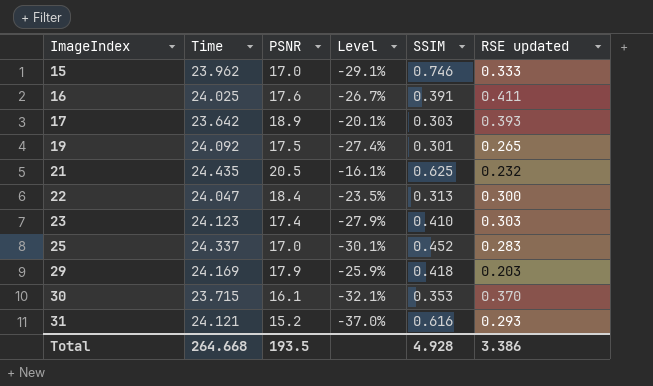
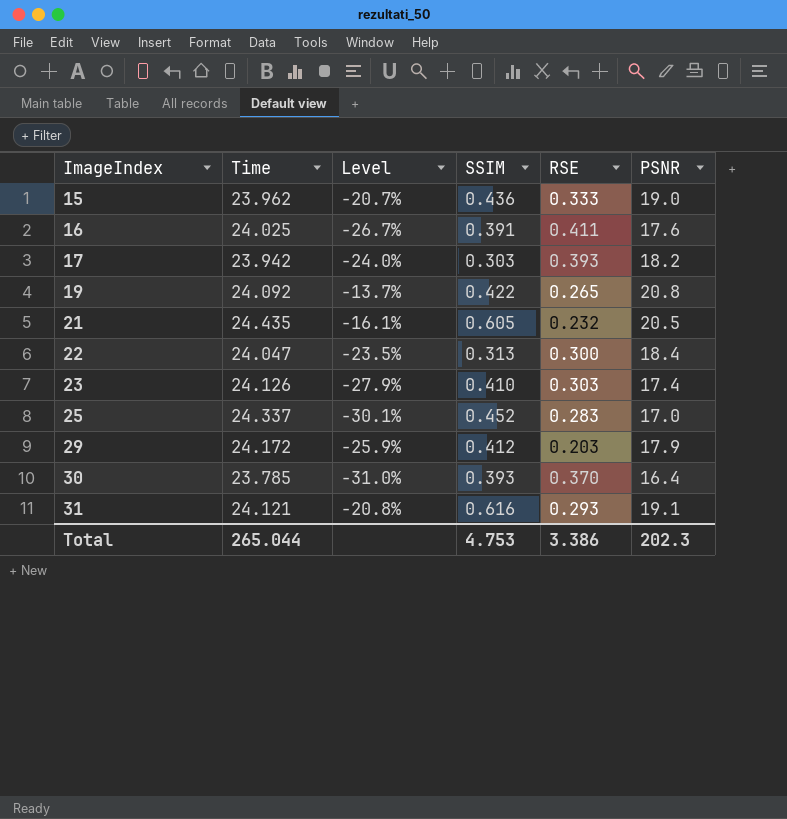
column name: RSE updated -> RSE
column PSNR | position: 3 -> 6
15 | Level: -29.1% -> -20.7%
15 | SSIM: 0.746 -> 0.436
15 | PSNR: 17.0 -> 19.0
17 | Time: 23.642 -> 23.942
17 | Level: -20.1% -> -24.0%
17 | PSNR: 18.9 -> 18.2
19 | Level: -27.4% -> -13.7%
19 | SSIM: 0.301 -> 0.422
19 | PSNR: 17.5 -> 20.8
21 | SSIM: 0.625 -> 0.605
23 | Time: 24.123 -> 24.126
29 | Time: 24.169 -> 24.172
29 | SSIM: 0.418 -> 0.412
30 | Time: 23.715 -> 23.785
30 | Level: -32.1% -> -31.0%
30 | SSIM: 0.353 -> 0.393
30 | PSNR: 16.1 -> 16.4
31 | Level: -37.0% -> -20.8%
31 | PSNR: 15.2 -> 19.1
Total | Time: 264.668 -> 265.044
Total | SSIM: 4.928 -> 4.753
Total | PSNR: 193.5 -> 202.3

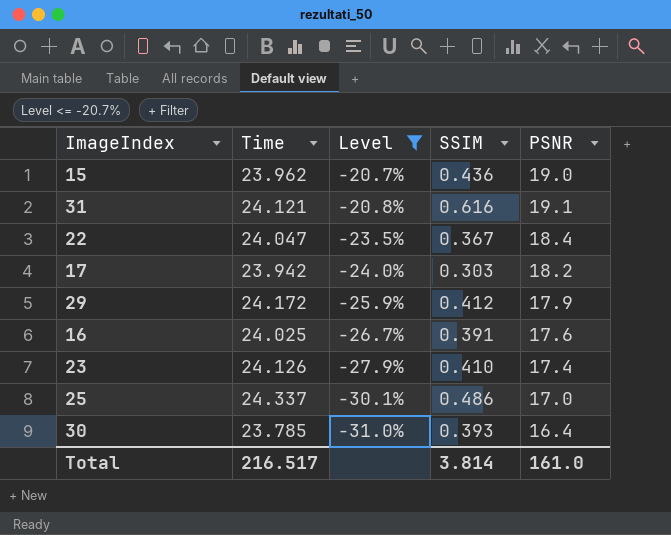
filter: none -> Level <= -20.7%
row order: ImageIndex ascending -> Level descending
column RSE | position: 5 -> none
22 | SSIM: 0.313 -> 0.367
25 | SSIM: 0.452 -> 0.486
Total | Time: 265.044 -> 216.517
Total | SSIM: 4.753 -> 3.814
Total | PSNR: 202.3 -> 161.0

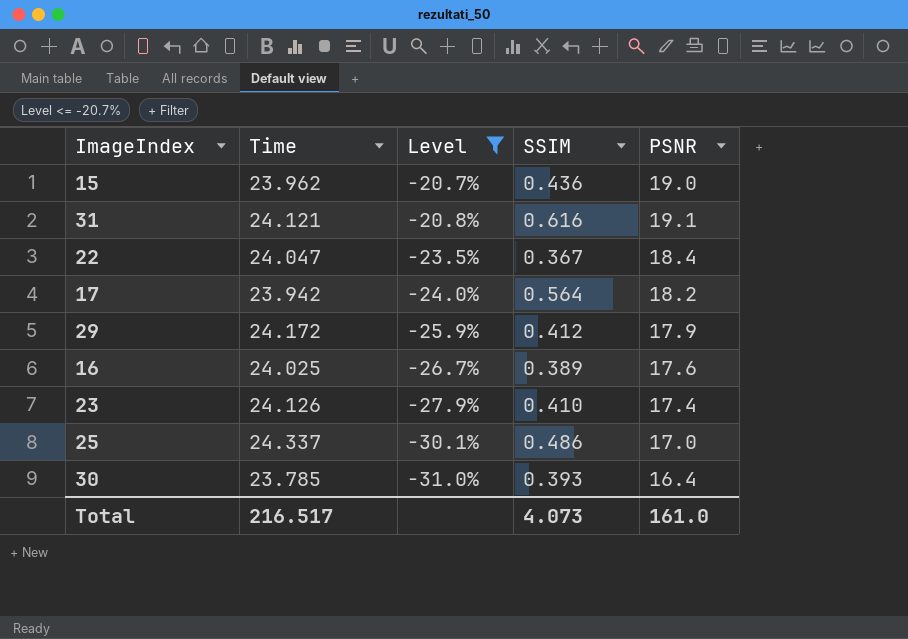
17 | SSIM: 0.303 -> 0.564
16 | SSIM: 0.391 -> 0.389
Total | SSIM: 3.814 -> 4.073

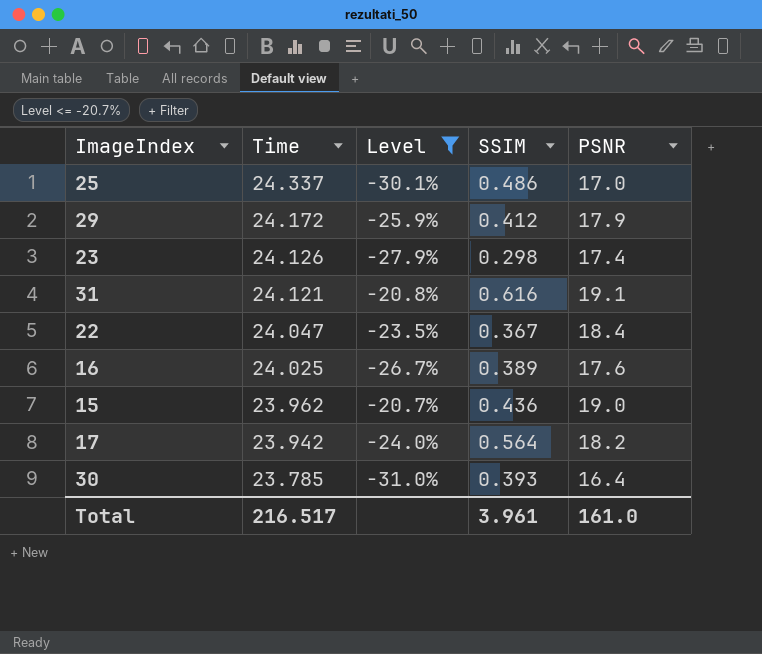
row order: Level descending -> Time descending
23 | SSIM: 0.410 -> 0.298
Total | SSIM: 4.073 -> 3.961

